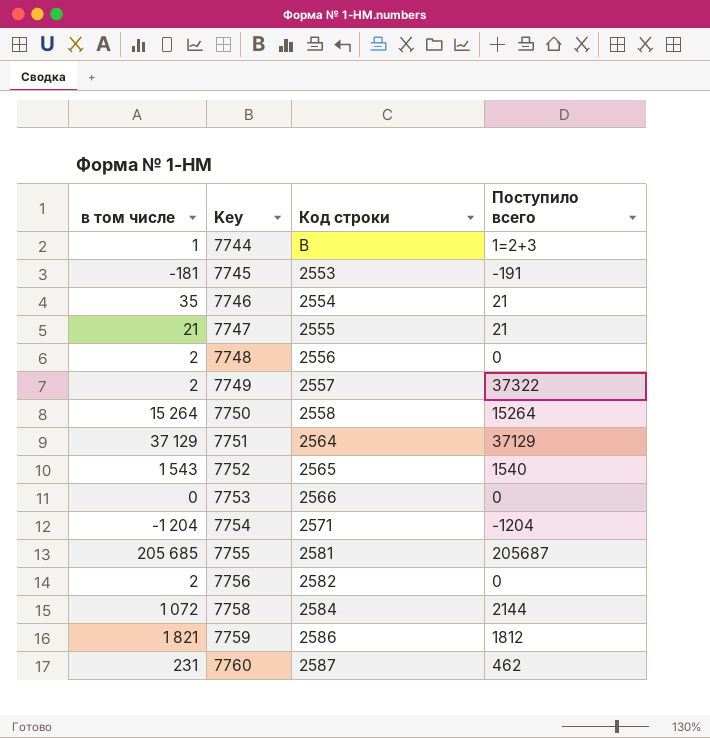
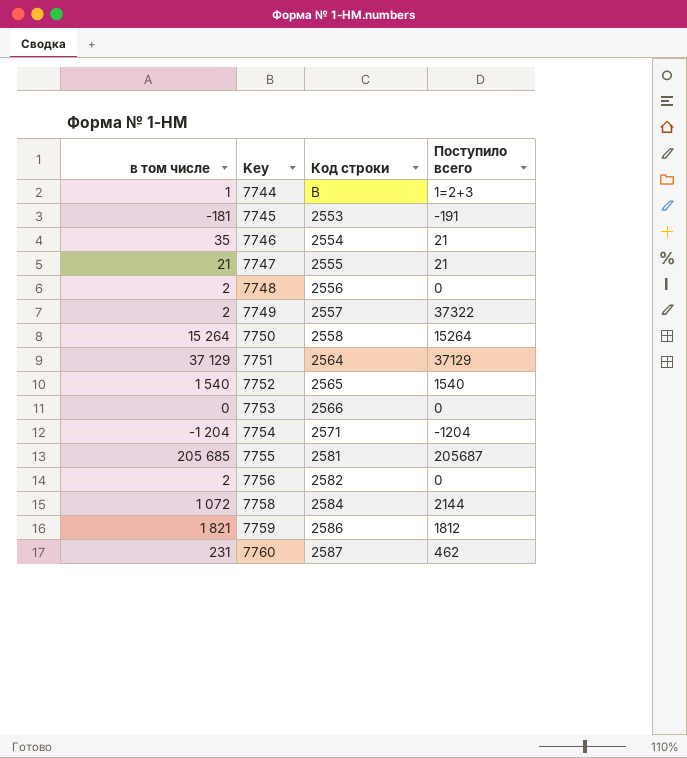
7752 | в том числе: 1 543 -> 1 540

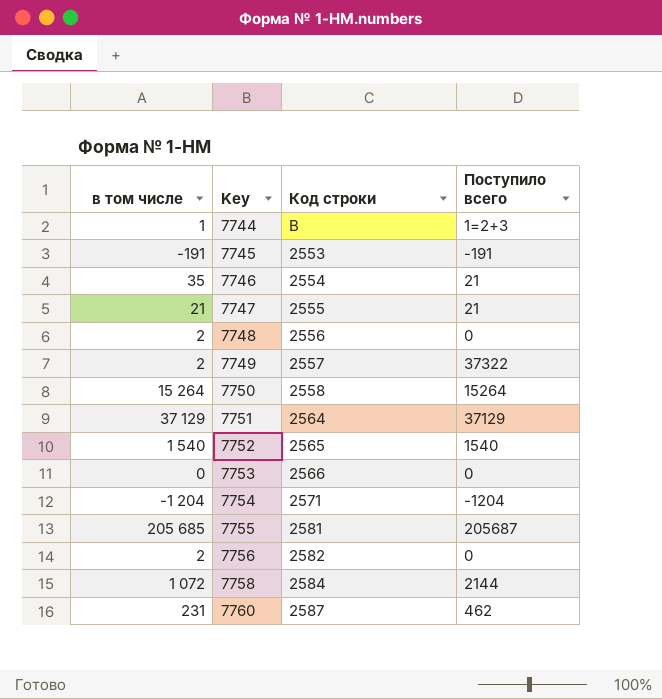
row 7759: 1 821 | 2586 | 1812 -> none
7745 | в том числе: -181 -> -191

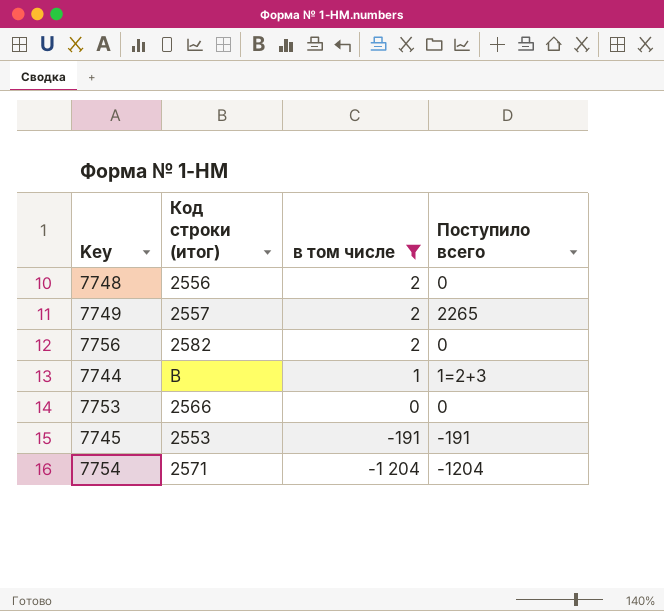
filter: none -> в том числе <= 2
row order: Key ascending -> в том числе descending
column name: Код строки -> Код строки (итог)
column в том числе | position: 1 -> 3
7749 | Поступило всего: 37322 -> 2265

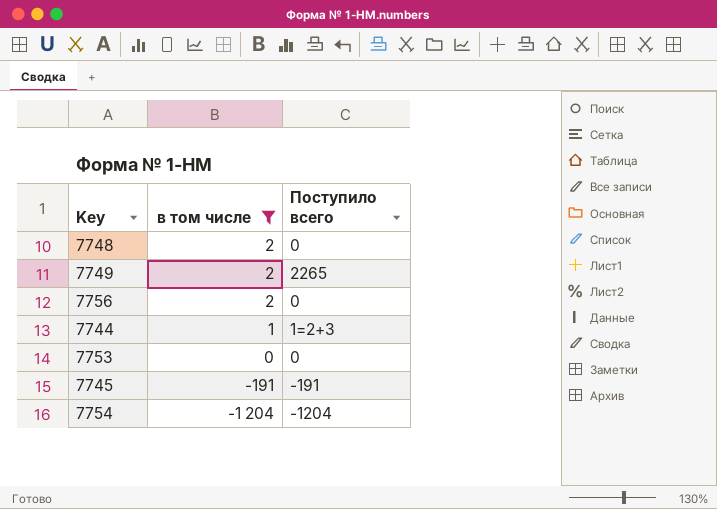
column Код строки (итог) | position: 2 -> none

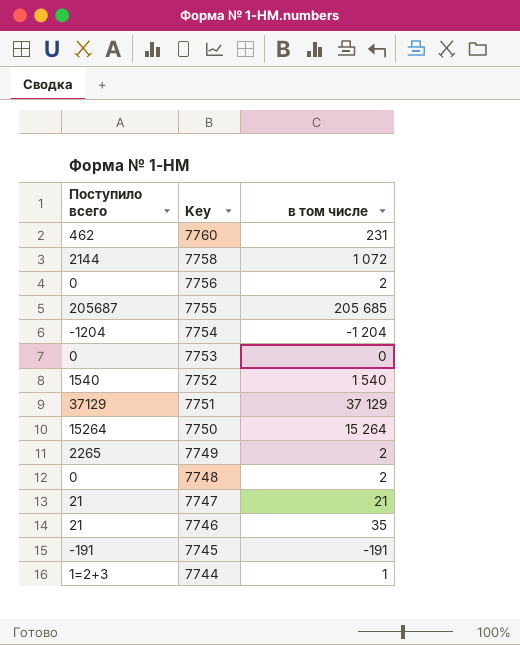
filter: в том числе <= 2 -> none
row order: в том числе descending -> Key descending
column Поступило всего | position: 3 -> 1

